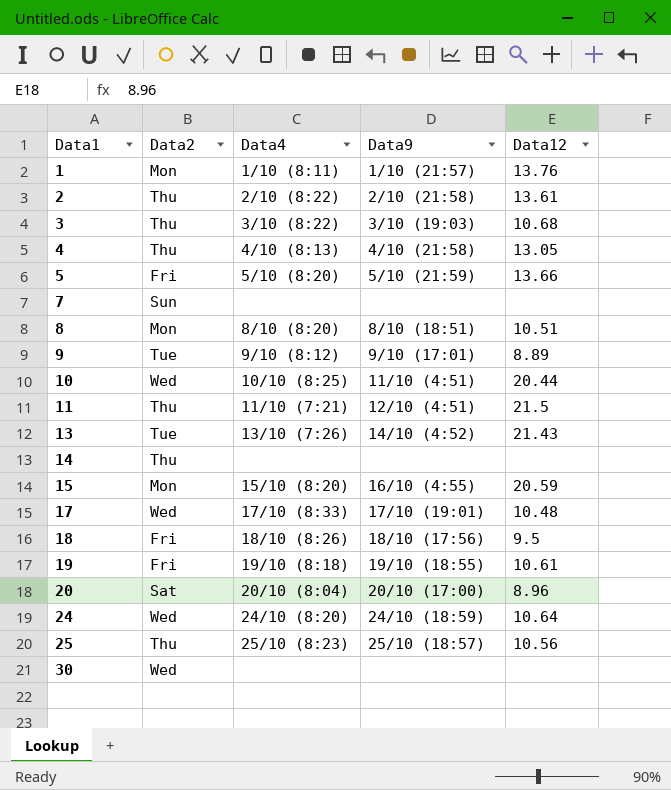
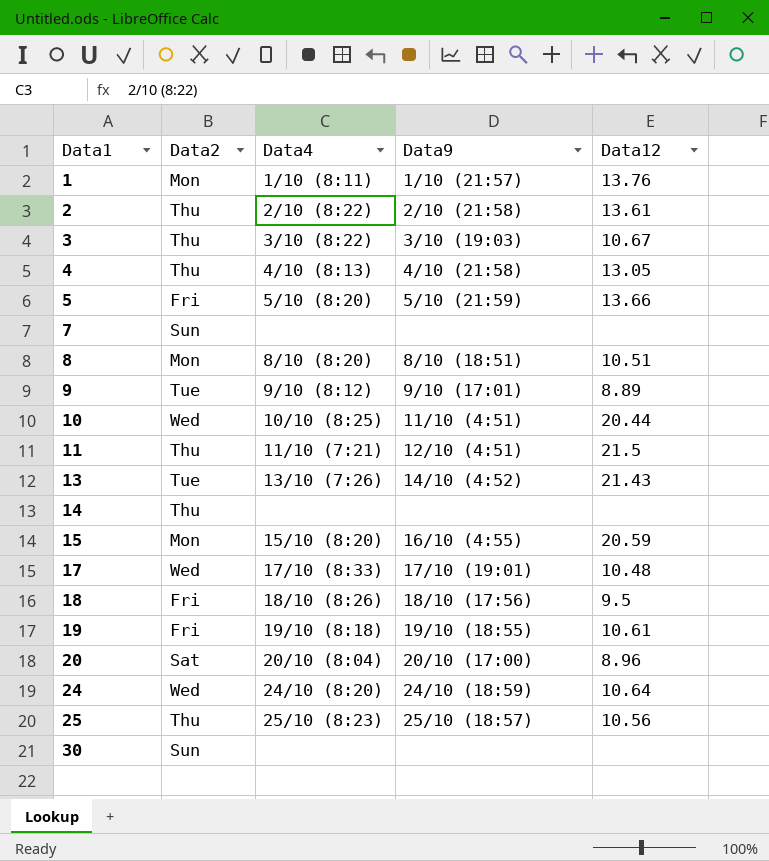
3 | Data12: 10.68 -> 10.67
30 | Data2: Wed -> Sun

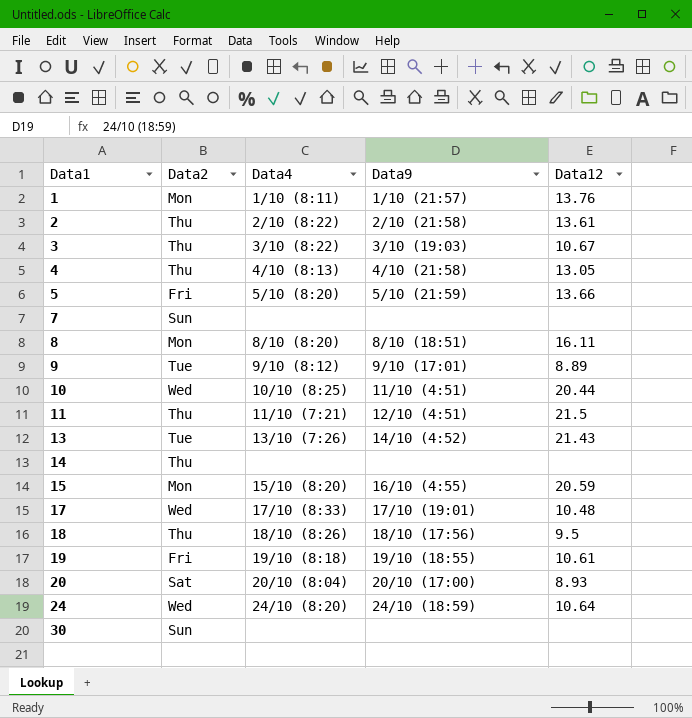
row 25: Thu | 25/10 (8:23) | 25/10 (18:57) | 10.56 -> none
8 | Data12: 10.51 -> 16.11
18 | Data2: Fri -> Thu
20 | Data12: 8.96 -> 8.93

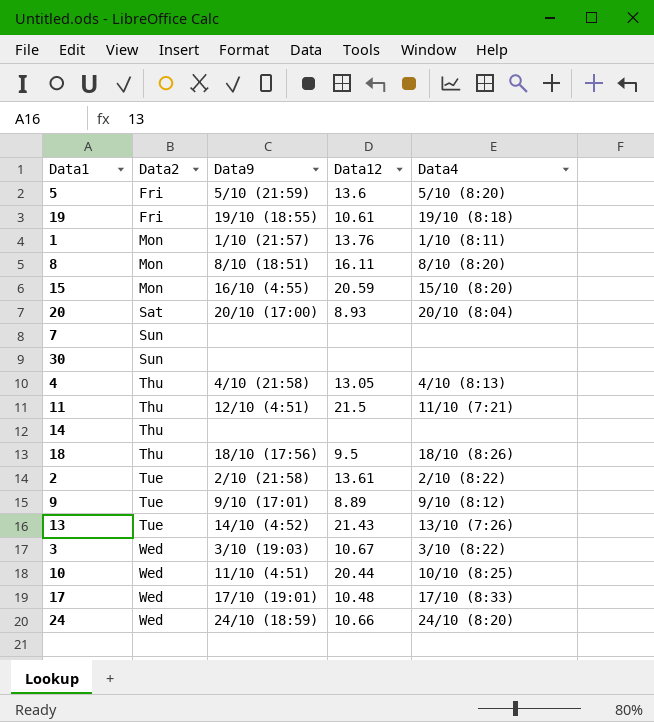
row order: Data1 ascending -> Data2 ascending
column Data4 | position: 3 -> 5
5 | Data12: 13.66 -> 13.6
2 | Data2: Thu -> Tue
3 | Data2: Thu -> Wed
24 | Data12: 10.64 -> 10.66

